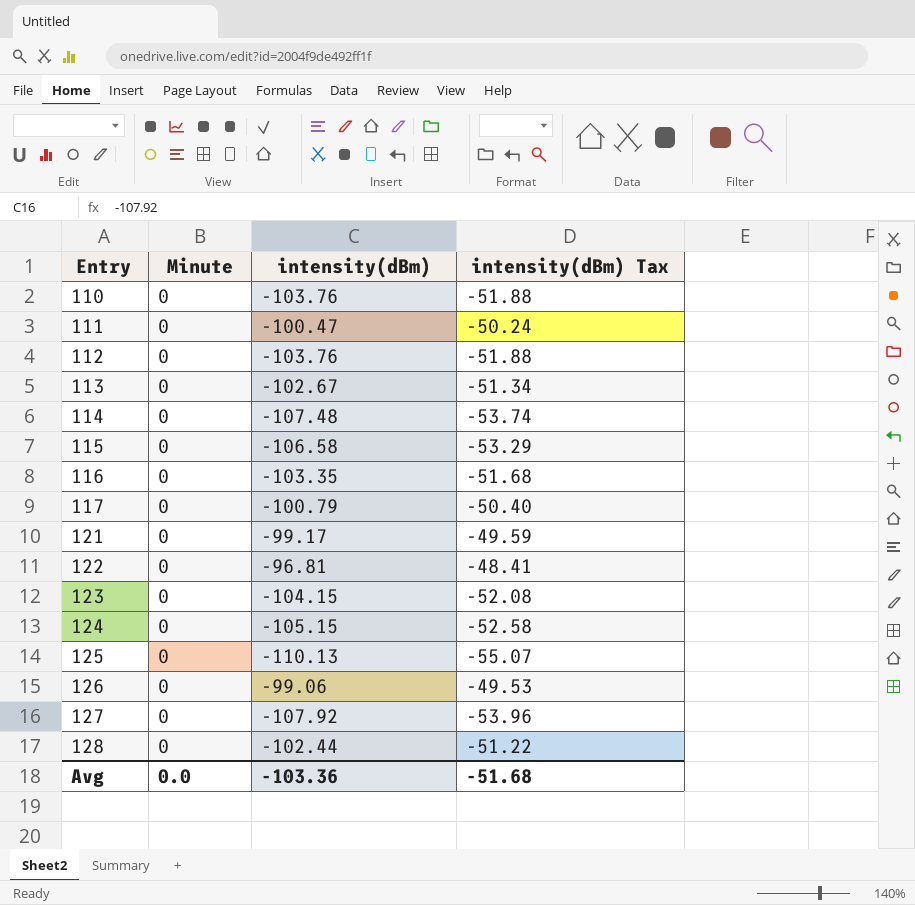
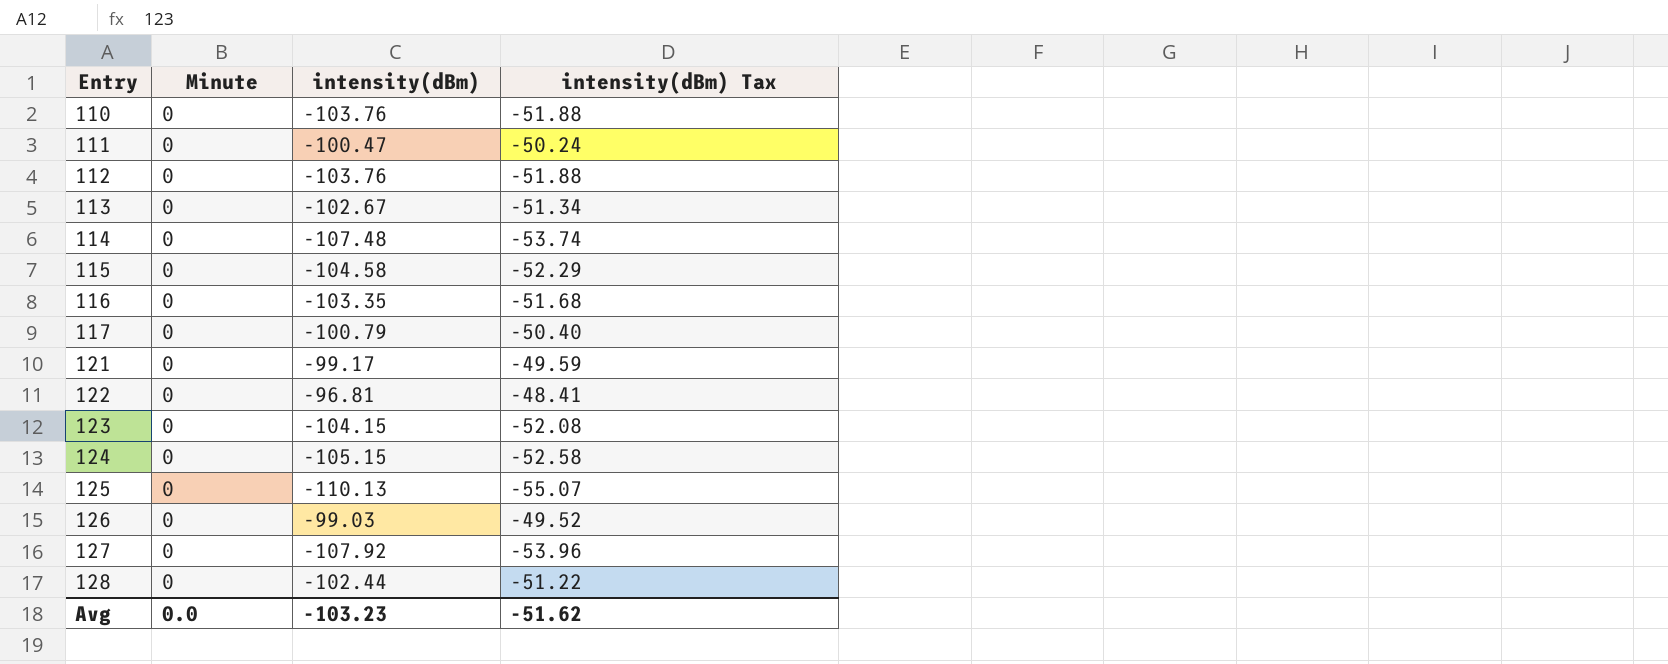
115 | intensity(dBm): -106.58 -> -104.58
115 | intensity(dBm) Tax: -53.29 -> -52.29
126 | intensity(dBm): -99.06 -> -99.03
126 | intensity(dBm) Tax: -49.53 -> -49.52
Avg | intensity(dBm): -103.36 -> -103.23
Avg | intensity(dBm) Tax: -51.68 -> -51.62

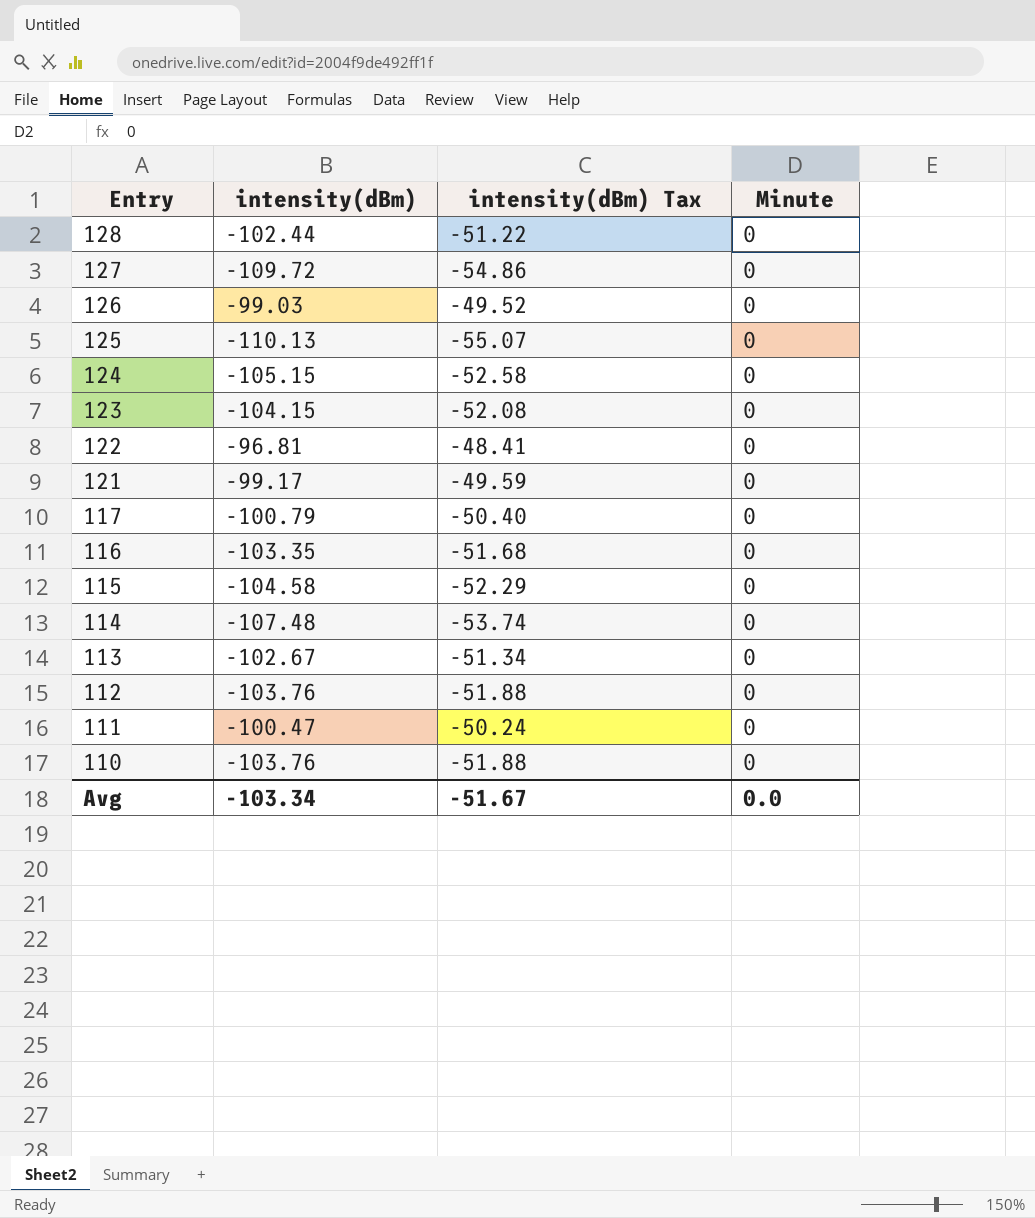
row order: Entry ascending -> Entry descending
column Minute | position: 2 -> 4
127 | intensity(dBm): -107.92 -> -109.72
127 | intensity(dBm) Tax: -53.96 -> -54.86
Avg | intensity(dBm): -103.23 -> -103.34
Avg | intensity(dBm) Tax: -51.62 -> -51.67

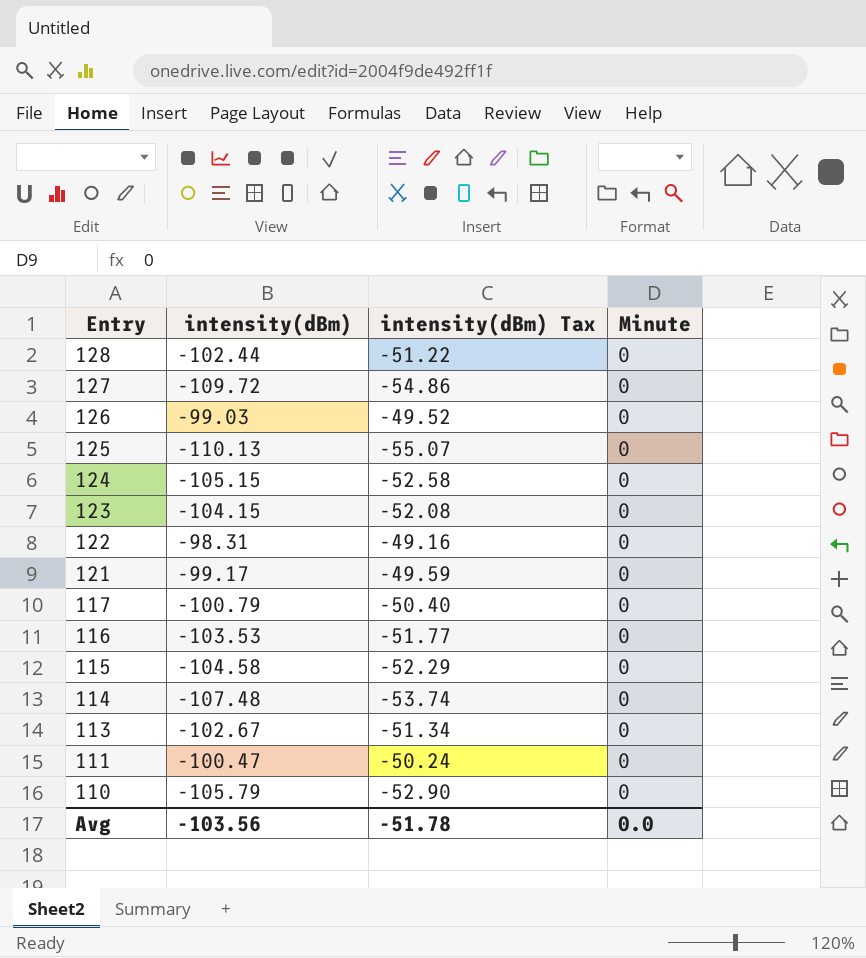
row 112: -103.76 | -51.88 | 0 -> none
122 | intensity(dBm): -96.81 -> -98.31
122 | intensity(dBm) Tax: -48.41 -> -49.16
116 | intensity(dBm): -103.35 -> -103.53
116 | intensity(dBm) Tax: -51.68 -> -51.77
110 | intensity(dBm): -103.76 -> -105.79
110 | intensity(dBm) Tax: -51.88 -> -52.90
Avg | intensity(dBm): -103.34 -> -103.56
Avg | intensity(dBm) Tax: -51.67 -> -51.78

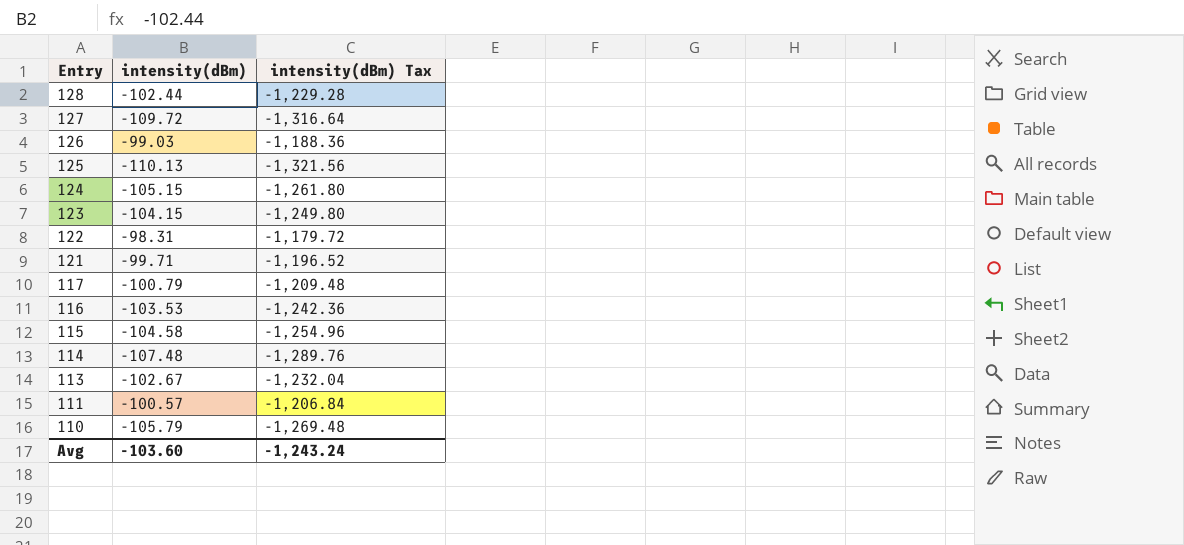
column Minute | position: 4 -> none
column intensity(dBm) Tax | formula: [intensity(dBm)] * 0.5 -> [intensity(dBm)] * 12
121 | intensity(dBm): -99.17 -> -99.71
111 | intensity(dBm): -100.47 -> -100.57
Avg | intensity(dBm): -103.56 -> -103.60
Avg | intensity(dBm) Tax: -51.78 -> -1,243.24

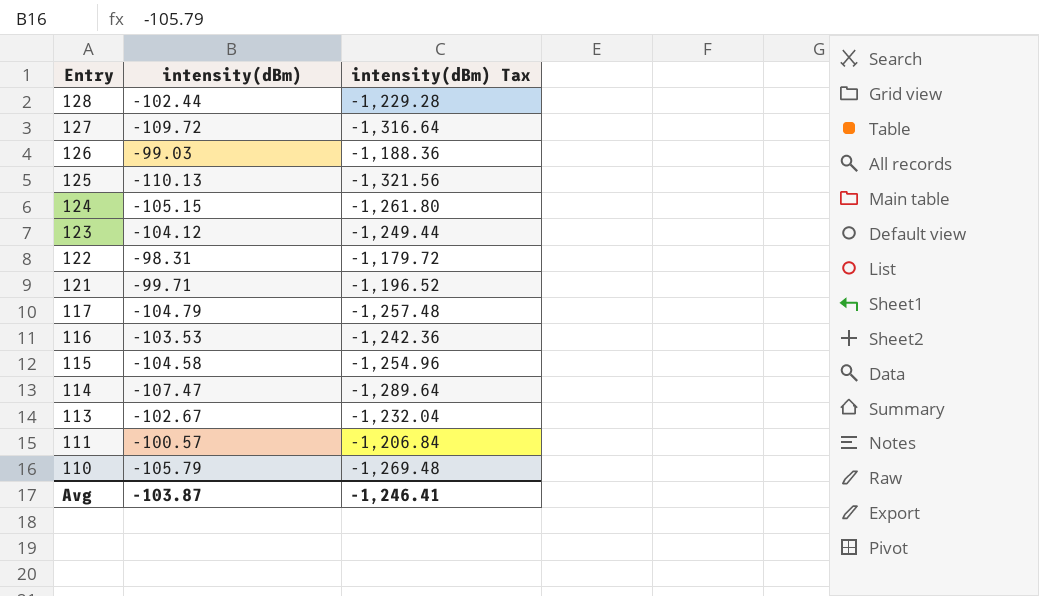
123 | intensity(dBm): -104.15 -> -104.12
123 | intensity(dBm) Tax: -1,249.80 -> -1,249.44
117 | intensity(dBm): -100.79 -> -104.79
117 | intensity(dBm) Tax: -1,209.48 -> -1,257.48
114 | intensity(dBm): -107.48 -> -107.47
114 | intensity(dBm) Tax: -1,289.76 -> -1,289.64
Avg | intensity(dBm): -103.60 -> -103.87
Avg | intensity(dBm) Tax: -1,243.24 -> -1,246.41

